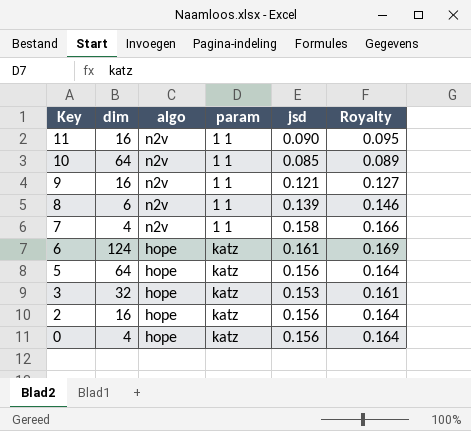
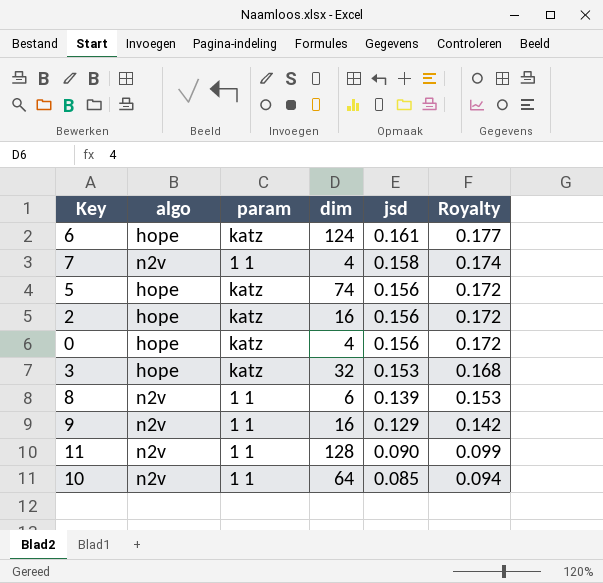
row order: Key descending -> jsd descending
column dim | position: 2 -> 4
column Royalty | formula: [jsd] * 1.05 -> [jsd] * 1.1
5 | dim: 64 -> 74
9 | jsd: 0.121 -> 0.129
11 | dim: 16 -> 128

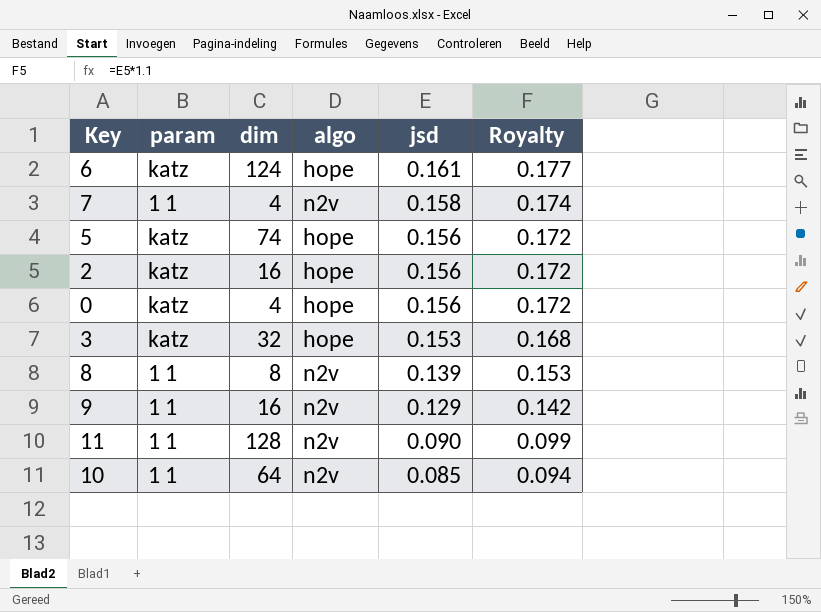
column algo | position: 2 -> 4
8 | dim: 6 -> 8

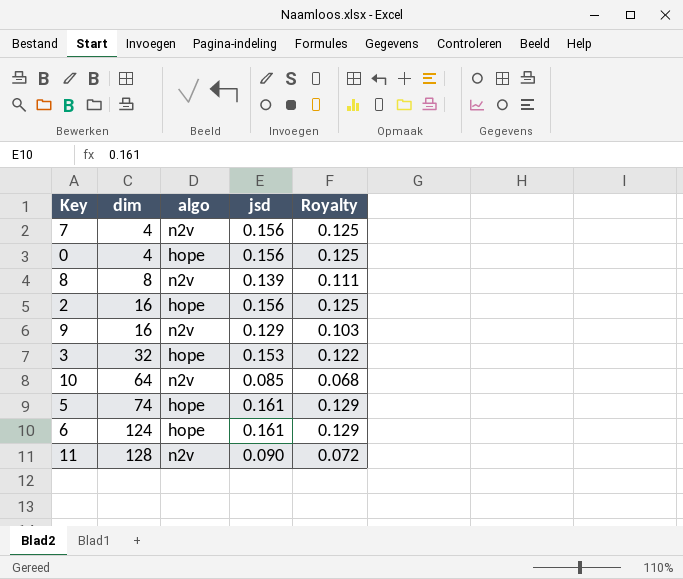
row order: jsd descending -> dim ascending
column param | position: 2 -> none
column Royalty | formula: [jsd] * 1.1 -> [jsd] * 0.8
7 | jsd: 0.158 -> 0.156
5 | jsd: 0.156 -> 0.161

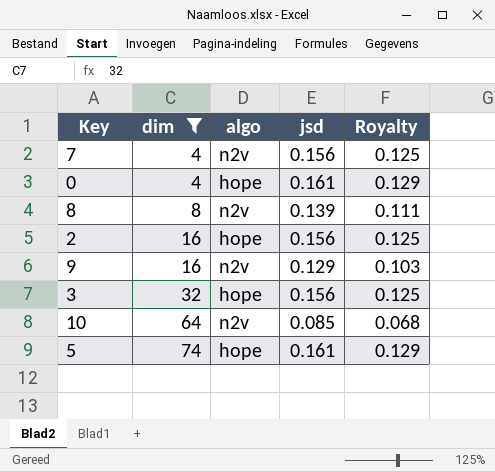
filter: none -> dim <= 74
0 | jsd: 0.156 -> 0.161
0 | Royalty: 0.125 -> 0.129
3 | jsd: 0.153 -> 0.156
3 | Royalty: 0.122 -> 0.125

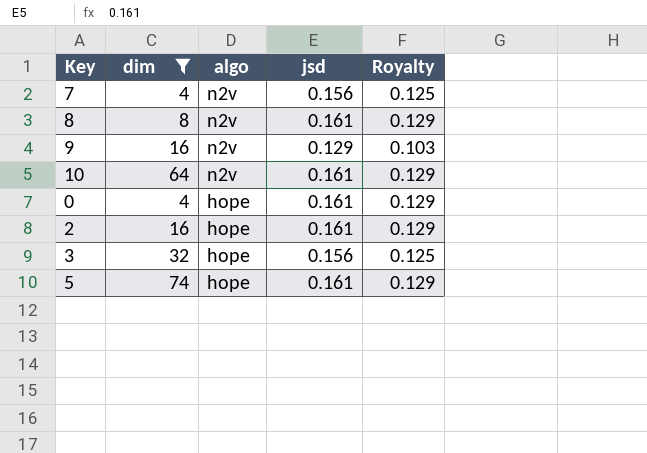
row order: dim ascending -> algo descending
8 | jsd: 0.139 -> 0.161
8 | Royalty: 0.111 -> 0.129
10 | jsd: 0.085 -> 0.161
10 | Royalty: 0.068 -> 0.129
2 | jsd: 0.156 -> 0.161
2 | Royalty: 0.125 -> 0.129

